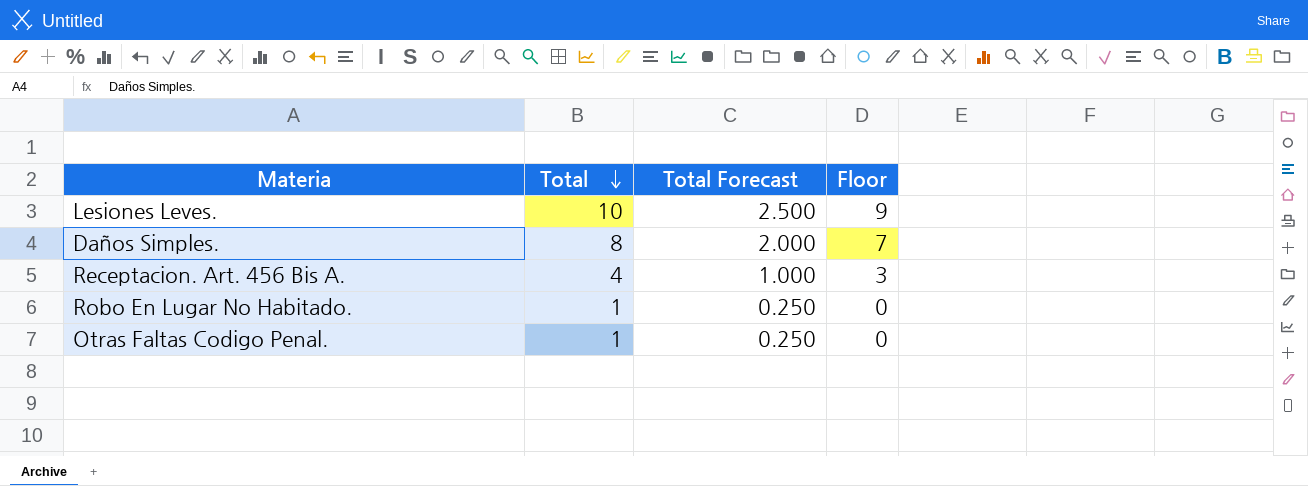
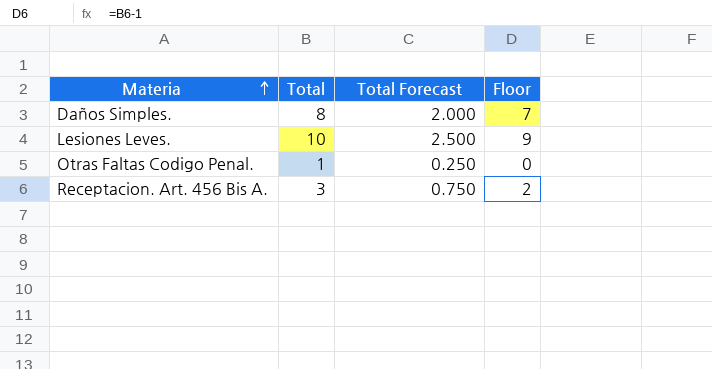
row order: Total descending -> Materia ascending
row Robo En Lugar No Habitado.: 1 | 0.250 | 0 -> none
Receptacion. Art. 456 Bis A. | Total: 4 -> 3
Receptacion. Art. 456 Bis A. | Total Forecast: 1.000 -> 0.750
Receptacion. Art. 456 Bis A. | Floor: 3 -> 2

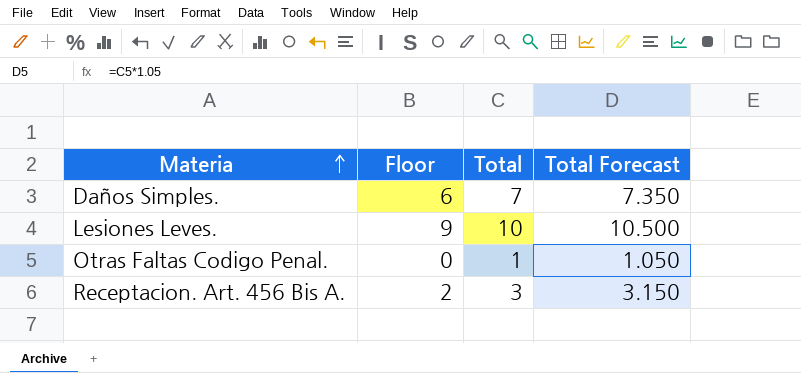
column Floor | position: 4 -> 2
column Total Forecast | formula: [Total] * 0.25 -> [Total] * 1.05
Daños Simples. | Floor: 7 -> 6
Daños Simples. | Total: 8 -> 7

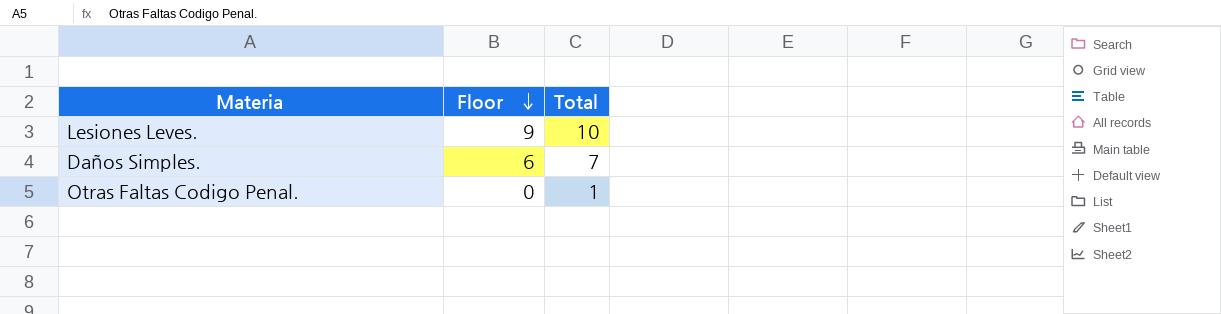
row order: Materia ascending -> Floor descending
column Total Forecast | formula: [Total] * 1.05 -> none
row Receptacion. Art. 456 Bis A.: 2 | 3 | 3.150 -> none

